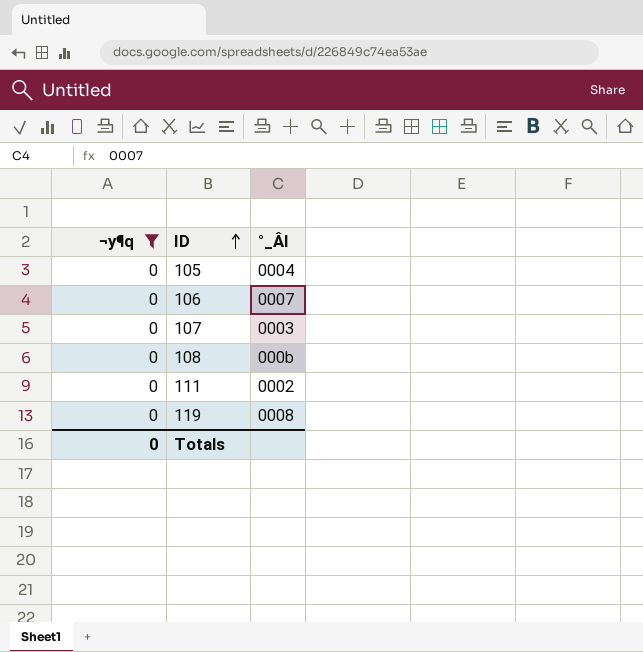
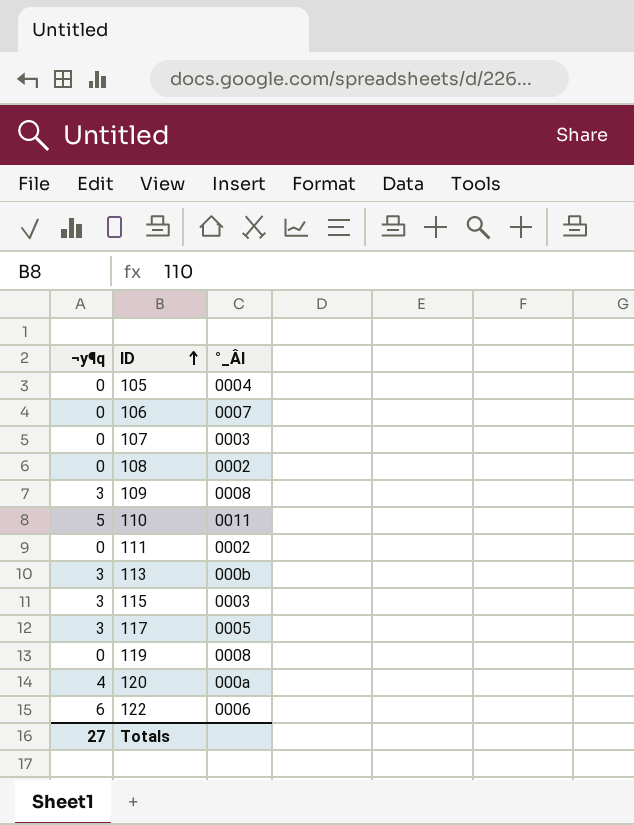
filter: ¬y¶q = 0 -> none
108 | °_ÂI: 000b -> 0002
Totals | ¬y¶q: 0 -> 27

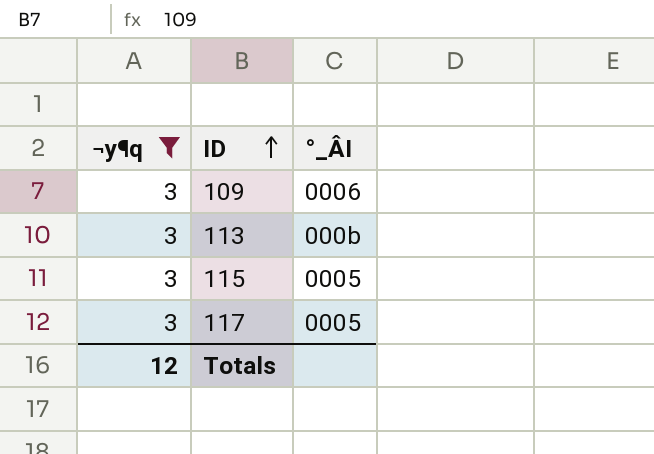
filter: none -> ¬y¶q = 3
109 | °_ÂI: 0008 -> 0006
115 | °_ÂI: 0003 -> 0005
Totals | ¬y¶q: 27 -> 12

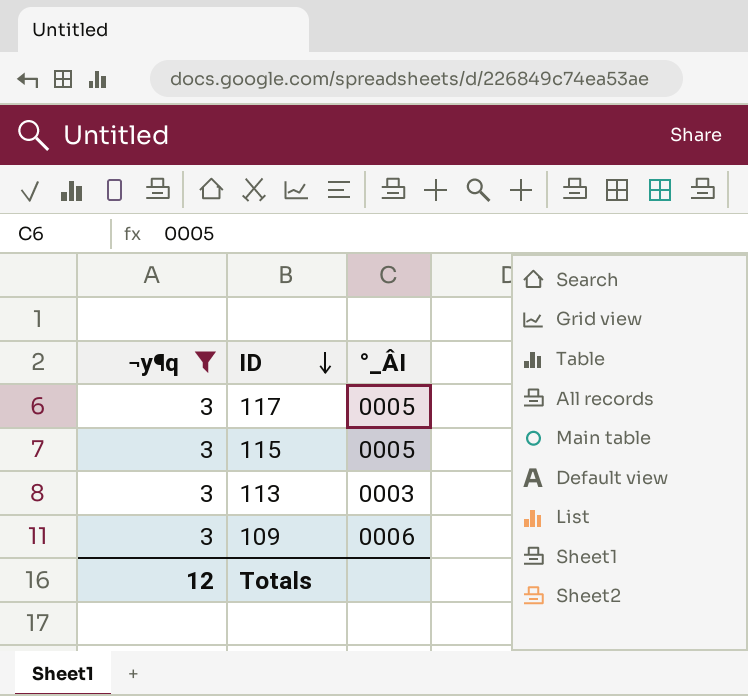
row order: ID ascending -> ID descending
113 | °_ÂI: 000b -> 0003

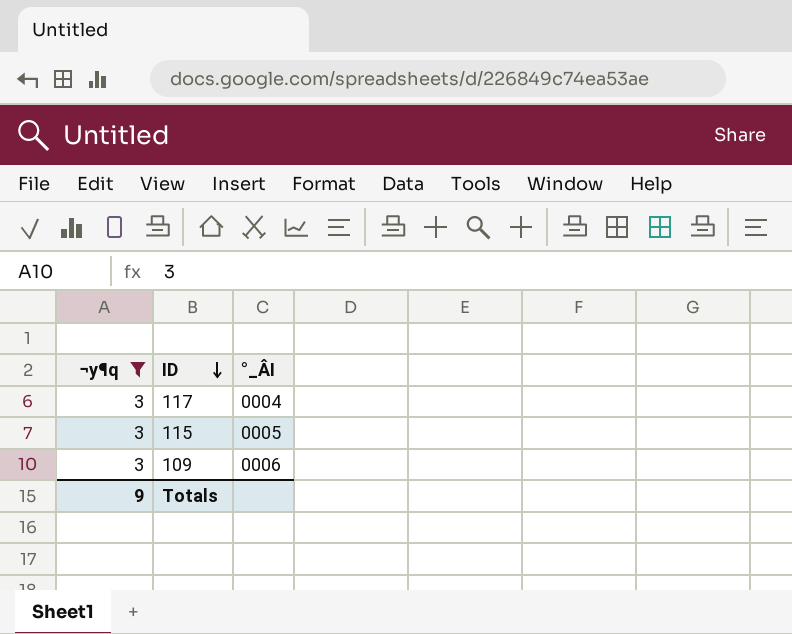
row 113: 3 | 0003 -> none
117 | °_ÂI: 0005 -> 0004
Totals | ¬y¶q: 12 -> 9

